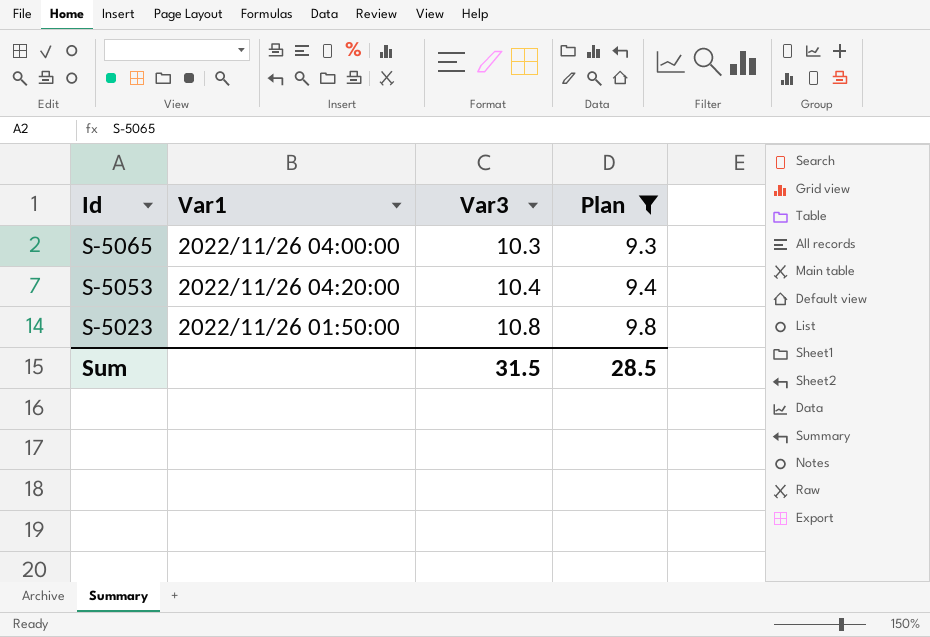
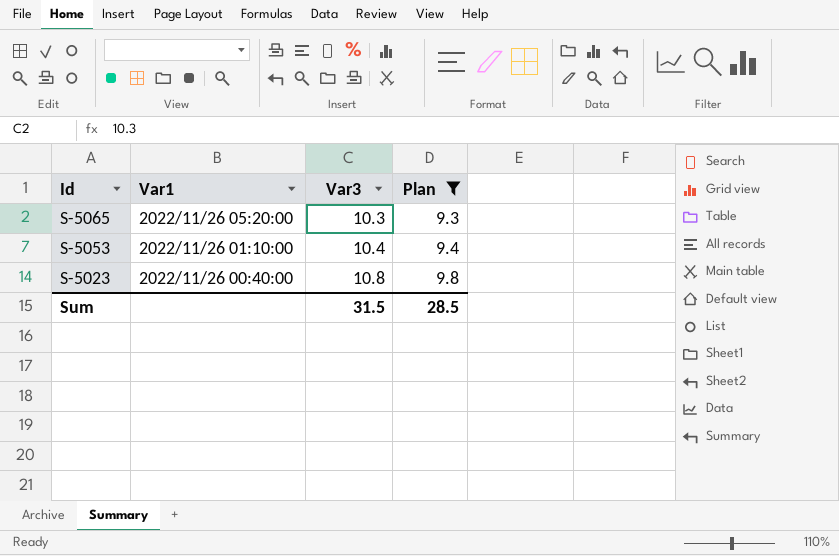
S-5065 | Var1: 2022/11/26 04:00:00 -> 2022/11/26 05:20:00
S-5053 | Var1: 2022/11/26 04:20:00 -> 2022/11/26 01:10:00
S-5023 | Var1: 2022/11/26 01:50:00 -> 2022/11/26 00:40:00

